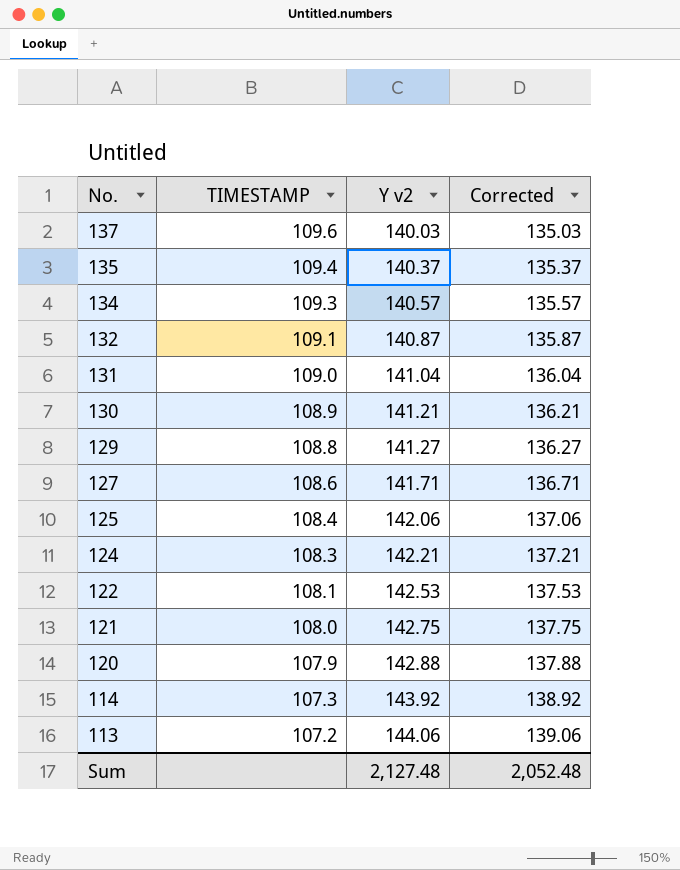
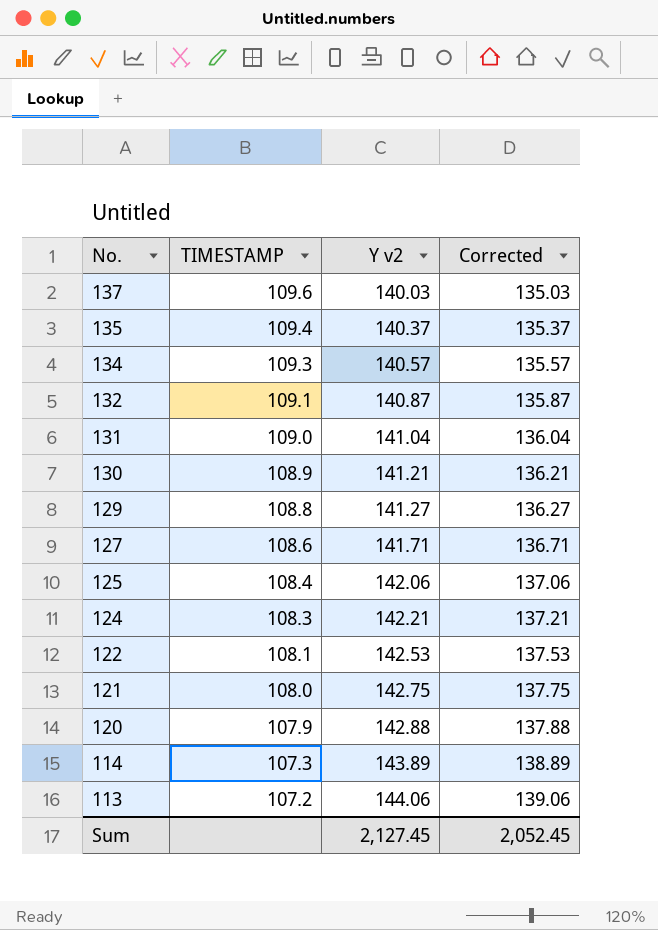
114 | Y v2: 143.92 -> 143.89
114 | Corrected: 138.92 -> 138.89
Sum | Y v2: 2,127.48 -> 2,127.45
Sum | Corrected: 2,052.48 -> 2,052.45

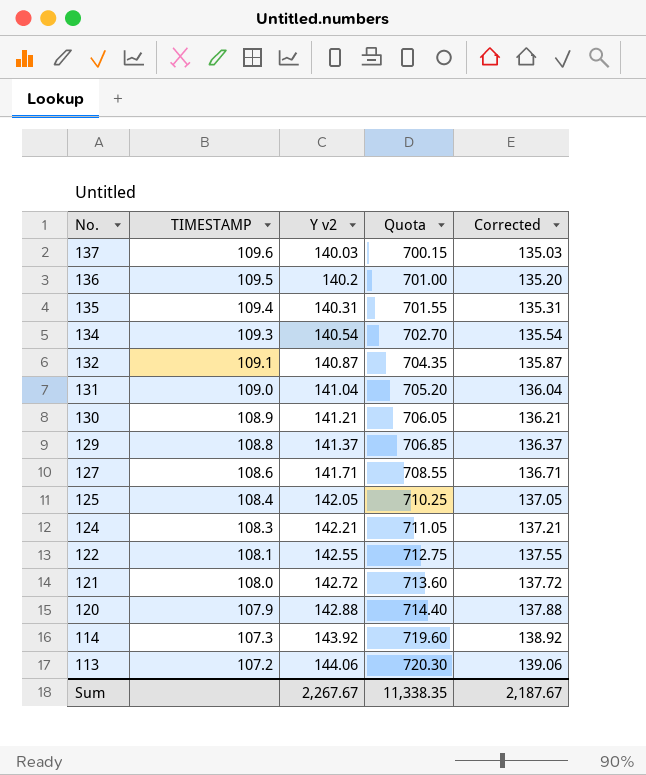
column Quota | formula: none -> [Y v2] * 5
row 136: none -> 109.5 | 140.2 | 701.00 | 135.20
135 | Y v2: 140.37 -> 140.31
135 | Corrected: 135.37 -> 135.31
134 | Y v2: 140.57 -> 140.54
134 | Corrected: 135.57 -> 135.54
129 | Y v2: 141.27 -> 141.37
129 | Corrected: 136.27 -> 136.37
125 | Y v2: 142.06 -> 142.05
125 | Corrected: 137.06 -> 137.05
122 | Y v2: 142.53 -> 142.55
122 | Corrected: 137.53 -> 137.55
121 | Y v2: 142.75 -> 142.72
121 | Corrected: 137.75 -> 137.72
114 | Y v2: 143.89 -> 143.92
114 | Corrected: 138.89 -> 138.92
Sum | Y v2: 2,127.45 -> 2,267.67
Sum | Corrected: 2,052.45 -> 2,187.67

